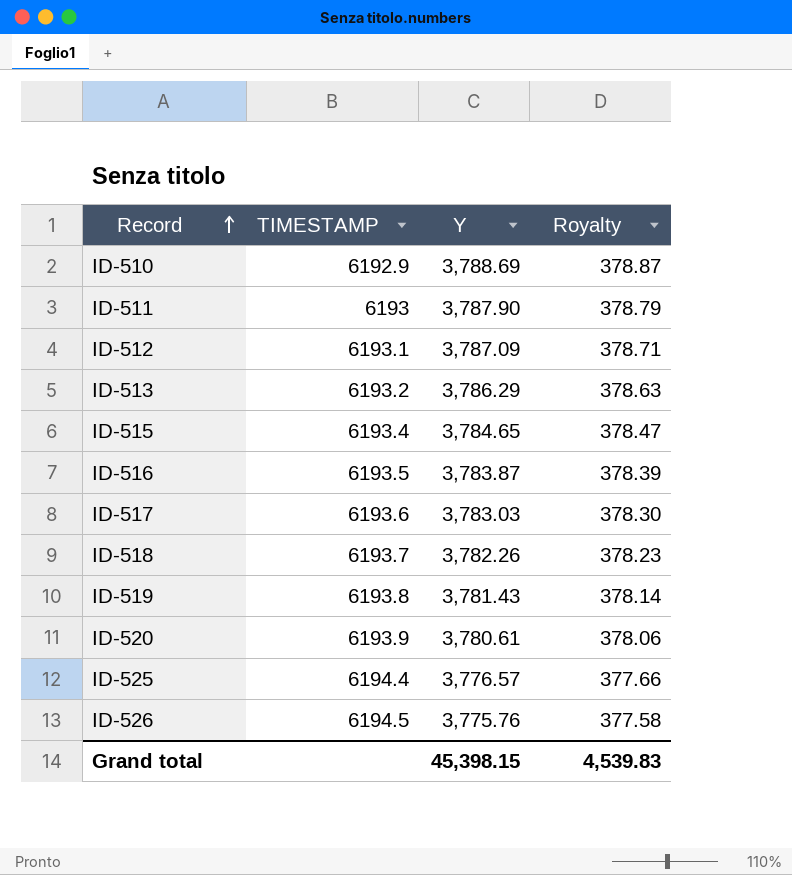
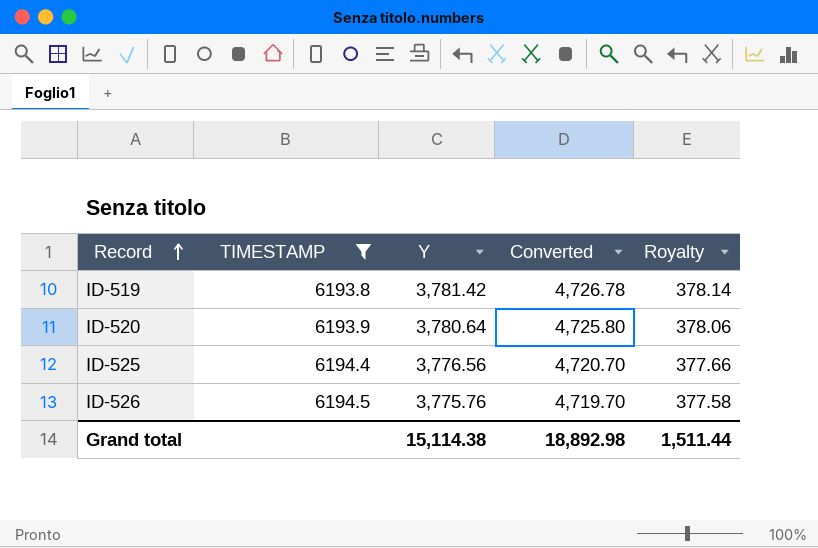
filter: none -> TIMESTAMP >= 6193.8
column Converted | formula: none -> [Y] * 1.25
ID-519 | Y: 3,781.43 -> 3,781.42
ID-520 | Y: 3,780.61 -> 3,780.64
ID-525 | Y: 3,776.57 -> 3,776.56
Grand total | Y: 45,398.15 -> 15,114.38
Grand total | Royalty: 4,539.83 -> 1,511.44

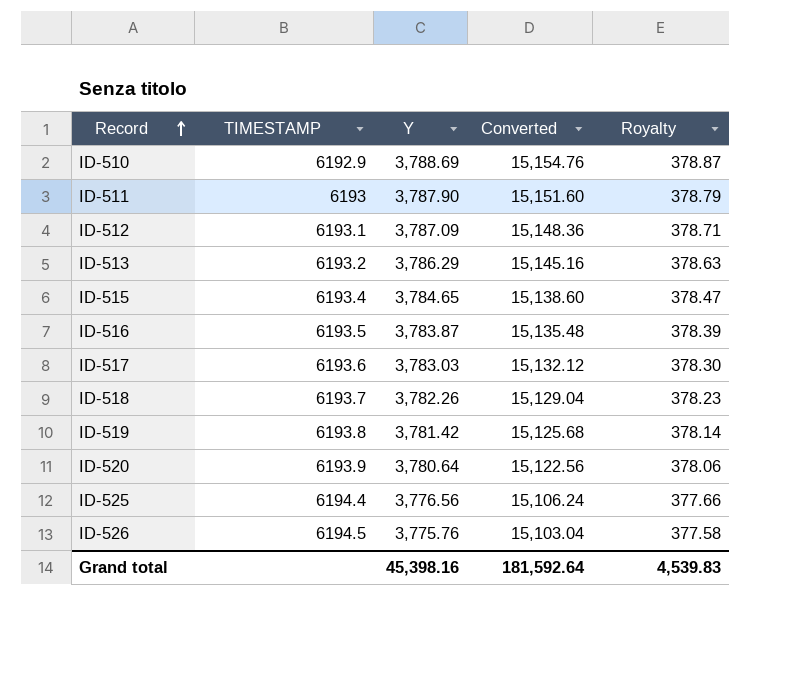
filter: TIMESTAMP >= 6193.8 -> none
column Converted | formula: [Y] * 1.25 -> [Y] * 4
Grand total | Y: 15,114.38 -> 45,398.16
Grand total | Converted: 18,892.98 -> 181,592.64
Grand total | Royalty: 1,511.44 -> 4,539.83

